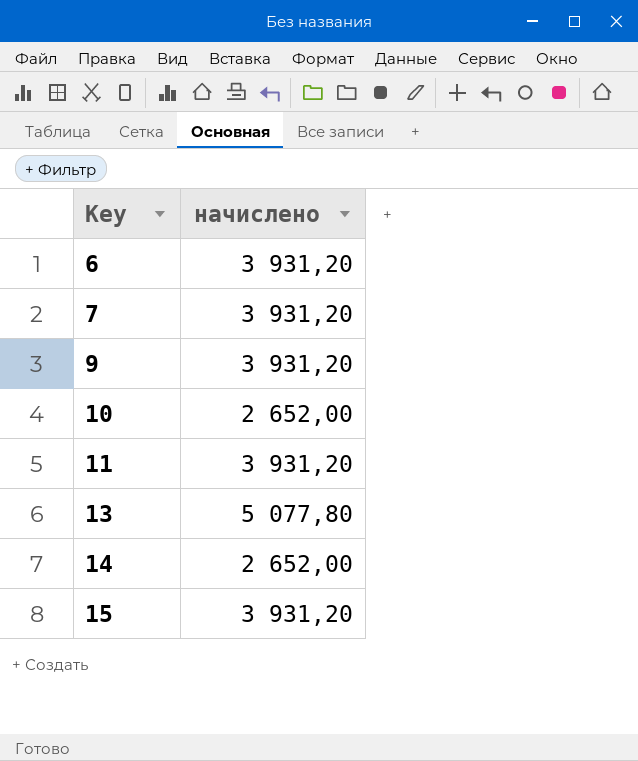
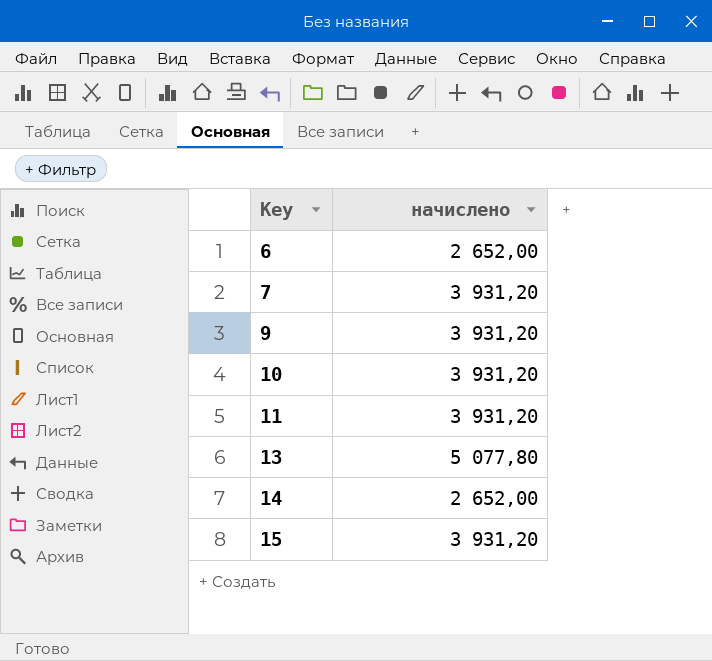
6 | начислено: 3 931,20 -> 2 652,00
10 | начислено: 2 652,00 -> 3 931,20

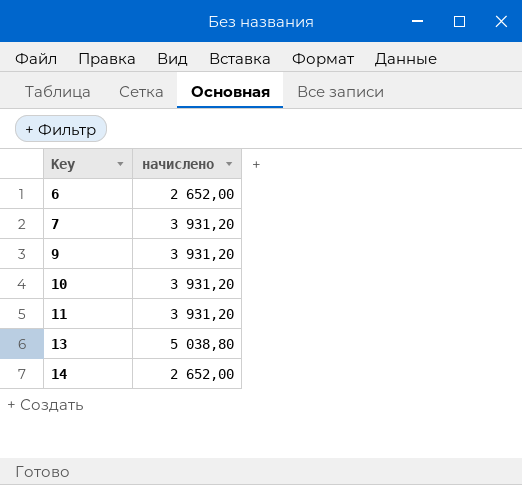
row 15: 3 931,20 -> none
13 | начислено: 5 077,80 -> 5 038,80

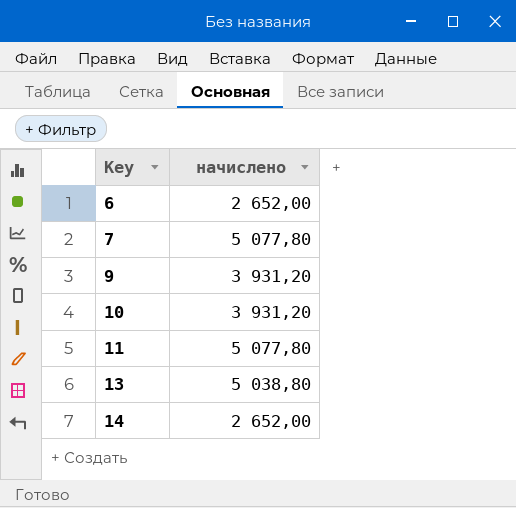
7 | начислено: 3 931,20 -> 5 077,80
11 | начислено: 3 931,20 -> 5 077,80

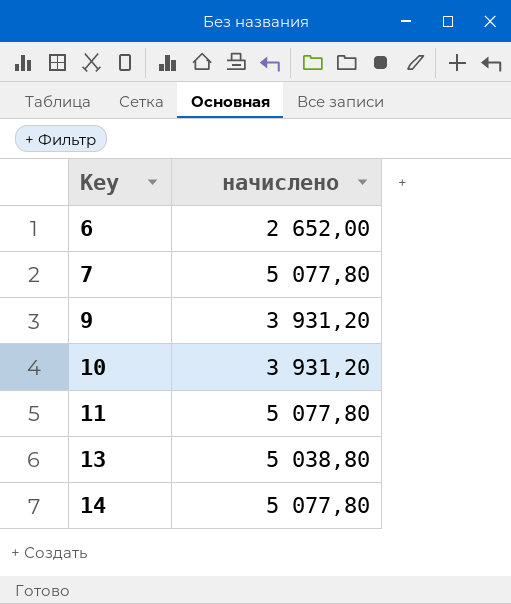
14 | начислено: 2 652,00 -> 5 077,80

